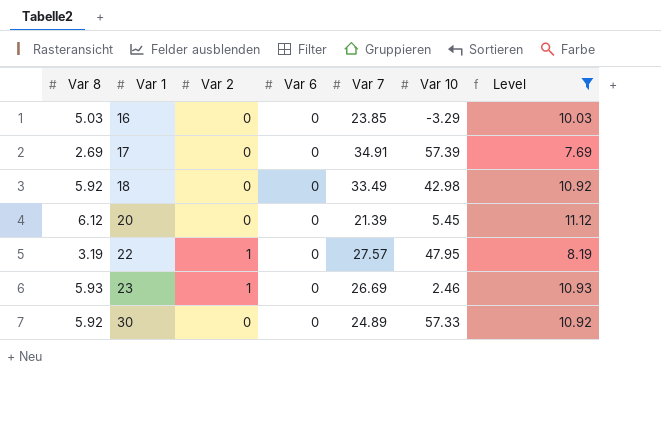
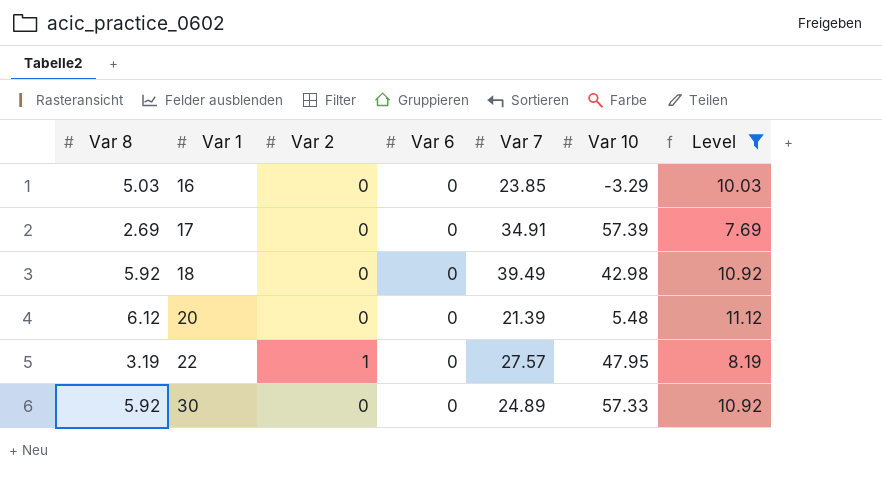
row 23: 5.93 | 1 | 0 | 26.69 | 2.46 | 10.93 -> none
18 | Var 7: 33.49 -> 39.49
20 | Var 10: 5.45 -> 5.48

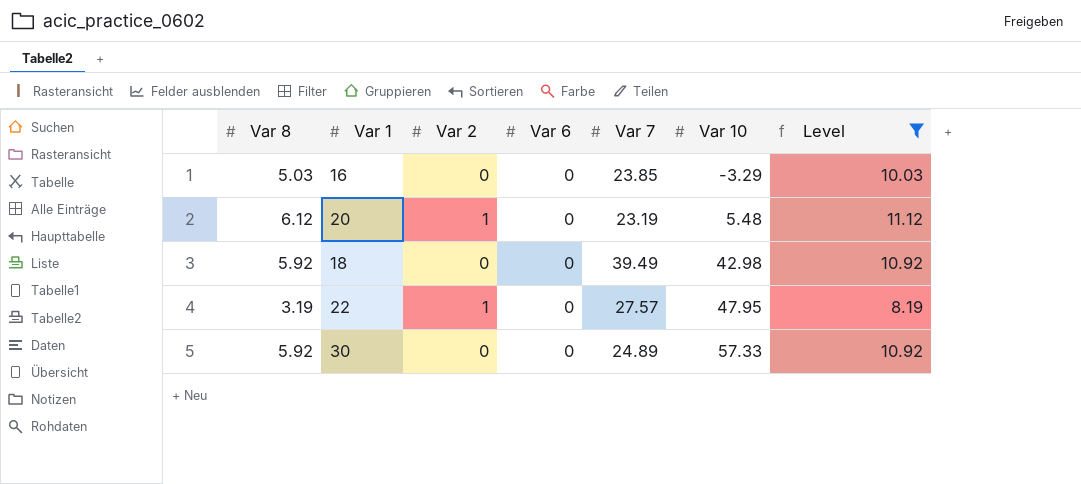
row order: Var 1 ascending -> Var 10 ascending
row 17: 2.69 | 0 | 0 | 34.91 | 57.39 | 7.69 -> none
20 | Var 2: 0 -> 1
20 | Var 7: 21.39 -> 23.19

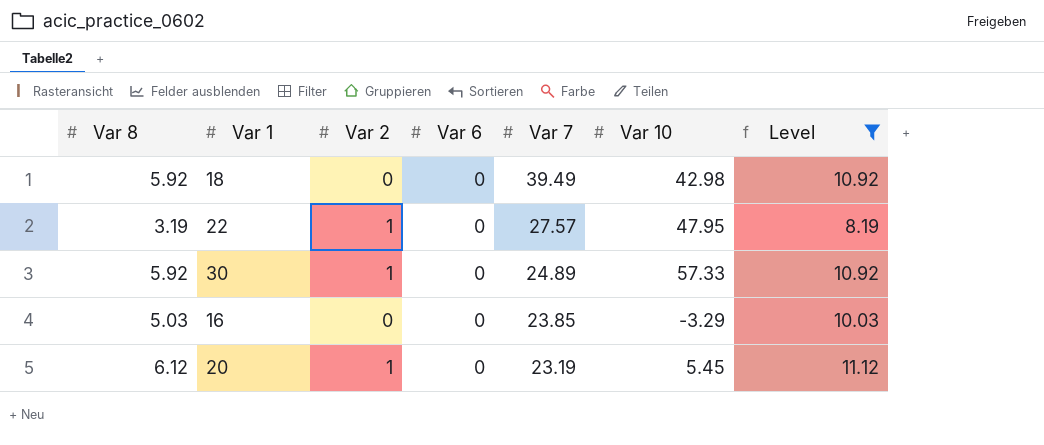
row order: Var 10 ascending -> Var 7 descending
30 | Var 2: 0 -> 1
20 | Var 10: 5.48 -> 5.45

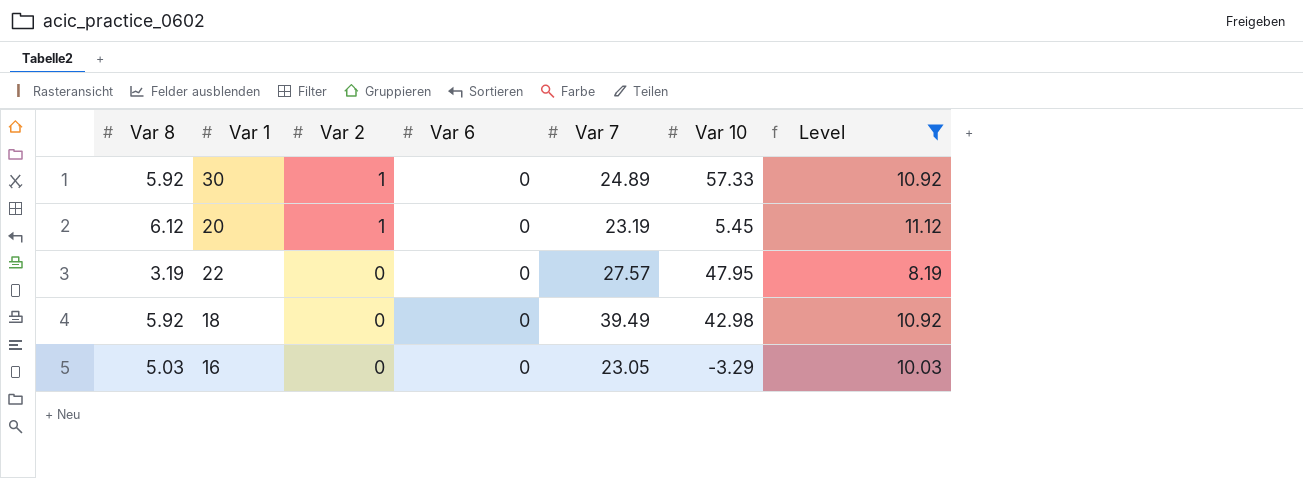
row order: Var 7 descending -> Var 2 descending
22 | Var 2: 1 -> 0
16 | Var 7: 23.85 -> 23.05

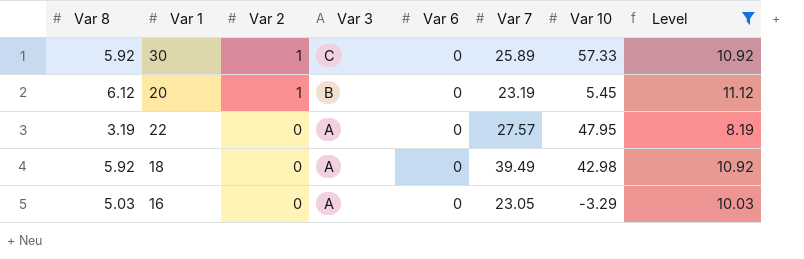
column Var 3 | position: none -> 4
30 | Var 7: 24.89 -> 25.89

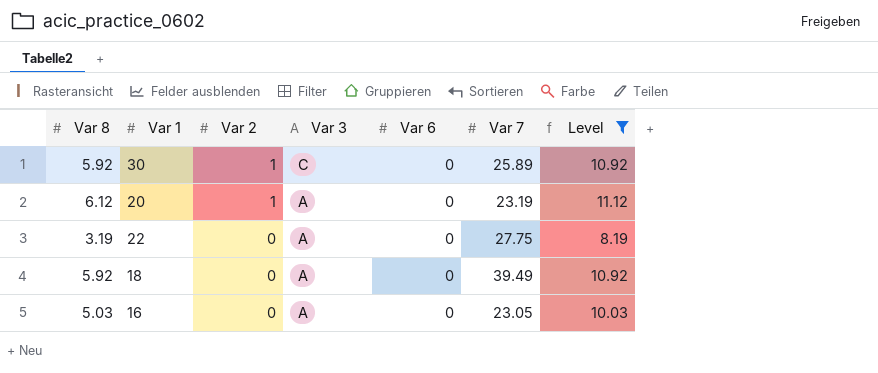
column Var 10 | position: 7 -> none
20 | Var 3: B -> A
22 | Var 7: 27.57 -> 27.75

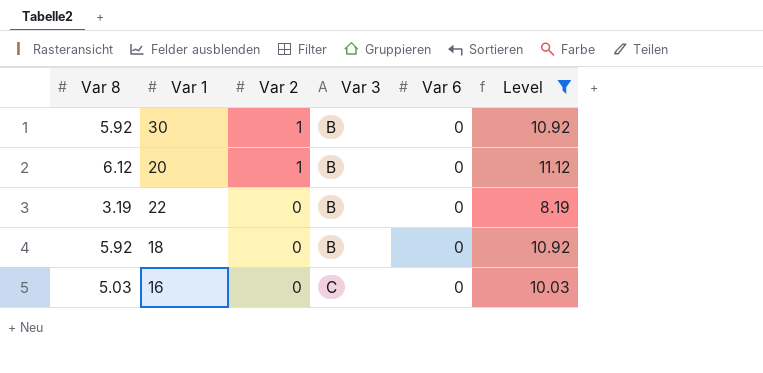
column Var 7 | position: 6 -> none
30 | Var 3: C -> B
20 | Var 3: A -> B
22 | Var 3: A -> B
18 | Var 3: A -> B
16 | Var 3: A -> C

